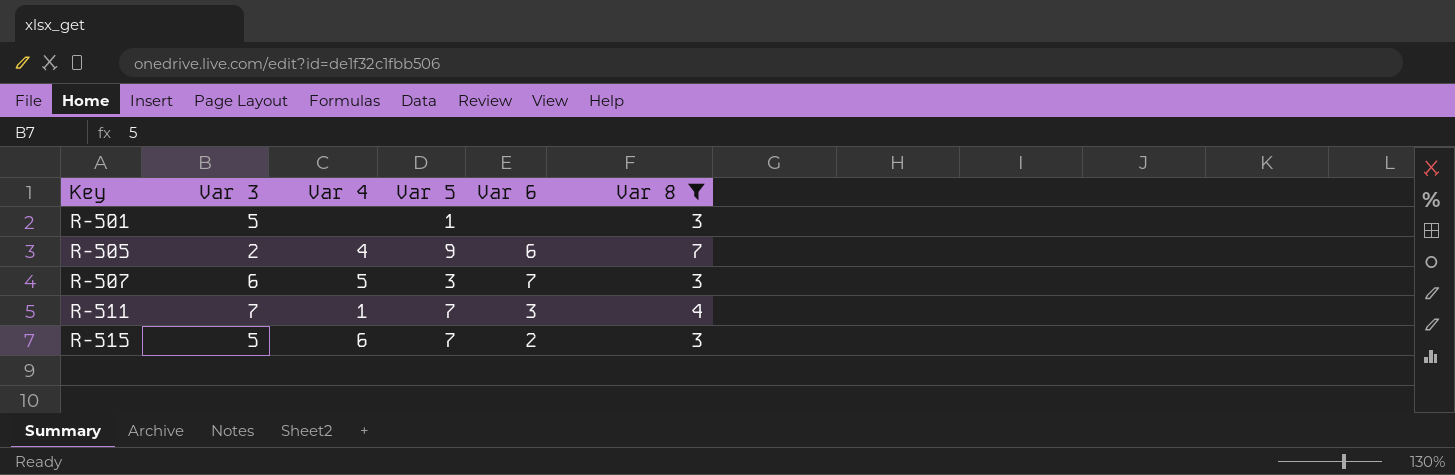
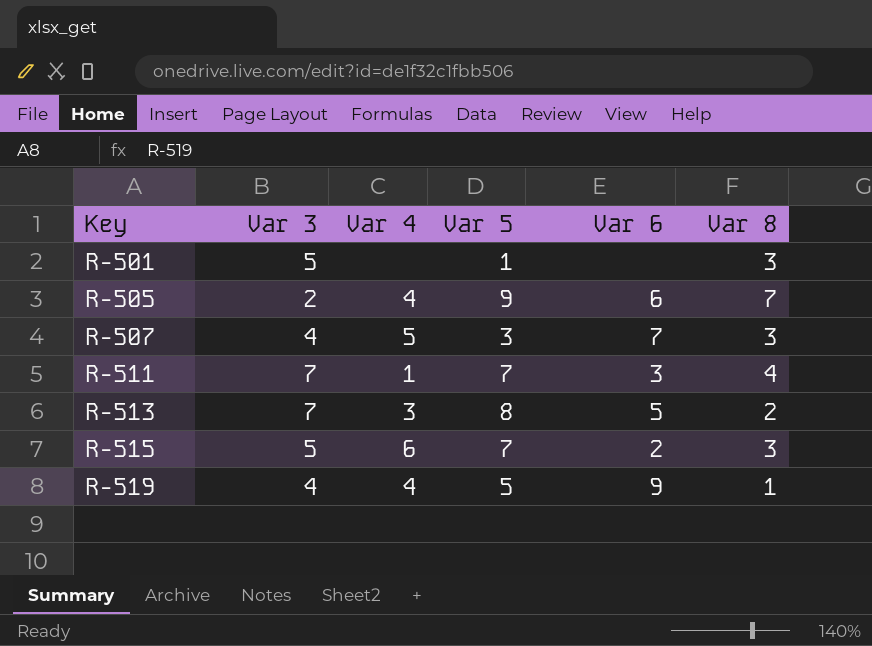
filter: Var 8 >= 3 -> none
R-507 | Var 3: 6 -> 4

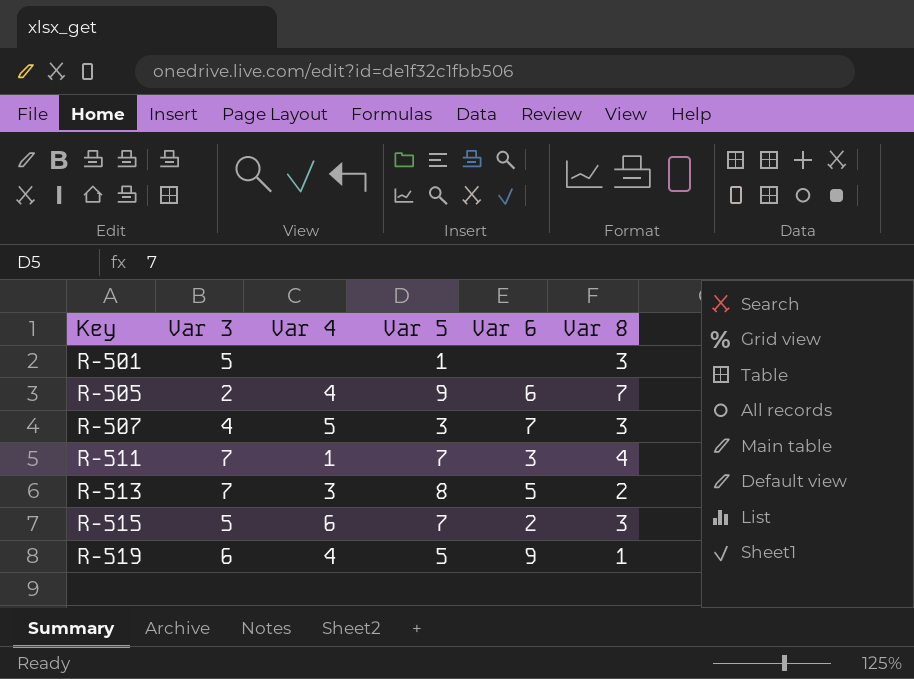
R-519 | Var 3: 4 -> 6

